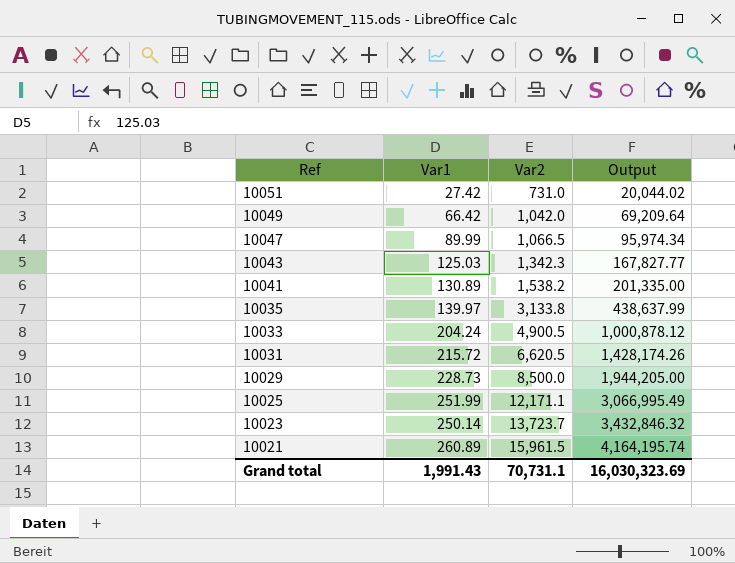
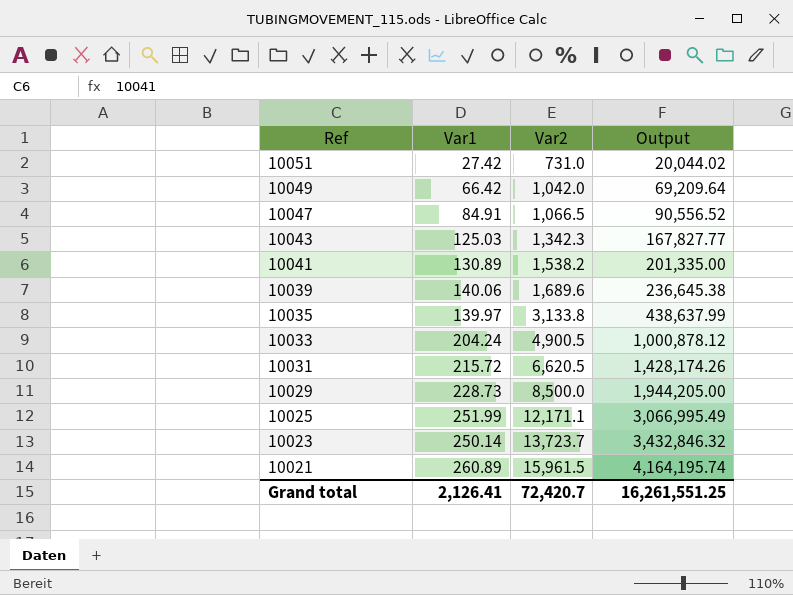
10047 | Var1: 89.99 -> 84.91
10047 | Output: 95,974.34 -> 90,556.52
row 10039: none -> 140.06 | 1,689.6 | 236,645.38
Grand total | Var1: 1,991.43 -> 2,126.41
Grand total | Var2: 70,731.1 -> 72,420.7
Grand total | Output: 16,030,323.69 -> 16,261,551.25

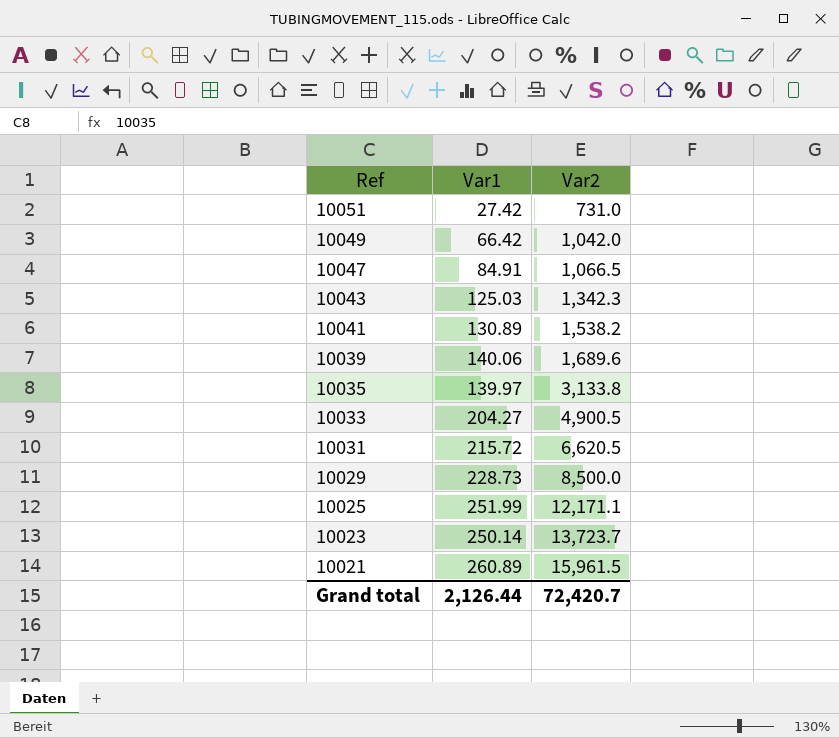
column Output | formula: [Var1] * [Var2] -> none
10033 | Var1: 204.24 -> 204.27
Grand total | Var1: 2,126.41 -> 2,126.44

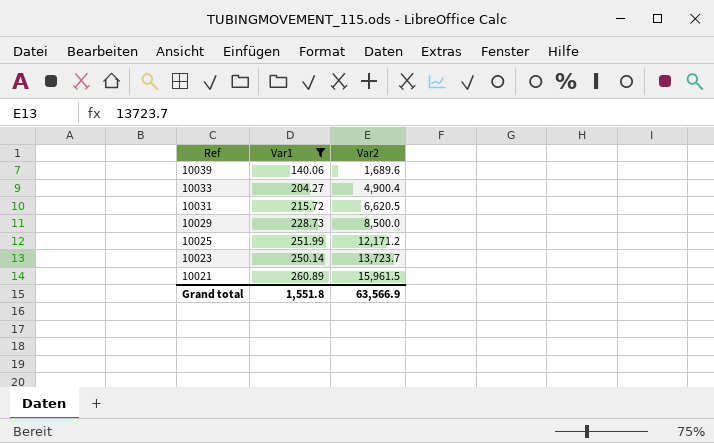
filter: none -> Var1 >= 140.06
10033 | Var2: 4,900.5 -> 4,900.4
10025 | Var2: 12,171.1 -> 12,171.2
Grand total | Var1: 2,126.44 -> 1,551.8
Grand total | Var2: 72,420.7 -> 63,566.9

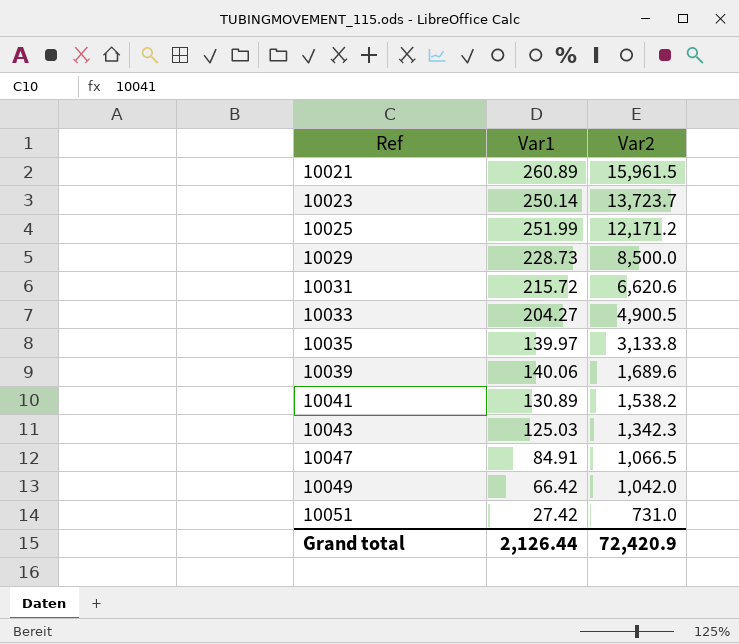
filter: Var1 >= 140.06 -> none
row order: Ref descending -> Ref ascending
10031 | Var2: 6,620.5 -> 6,620.6
10033 | Var2: 4,900.4 -> 4,900.5
Grand total | Var1: 1,551.8 -> 2,126.44
Grand total | Var2: 63,566.9 -> 72,420.9

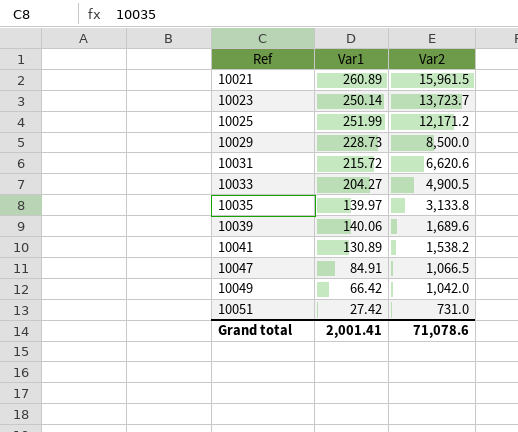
row 10043: 125.03 | 1,342.3 -> none
Grand total | Var1: 2,126.44 -> 2,001.41
Grand total | Var2: 72,420.9 -> 71,078.6

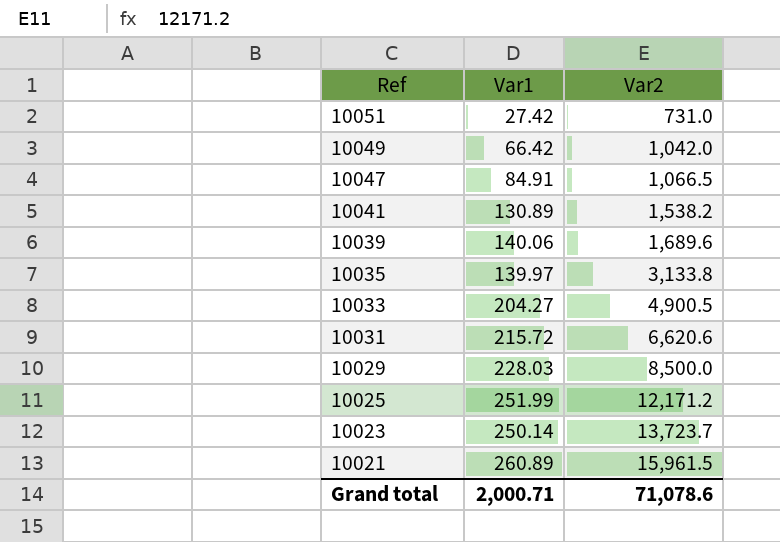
row order: Ref ascending -> Ref descending
10029 | Var1: 228.73 -> 228.03
Grand total | Var1: 2,001.41 -> 2,000.71

